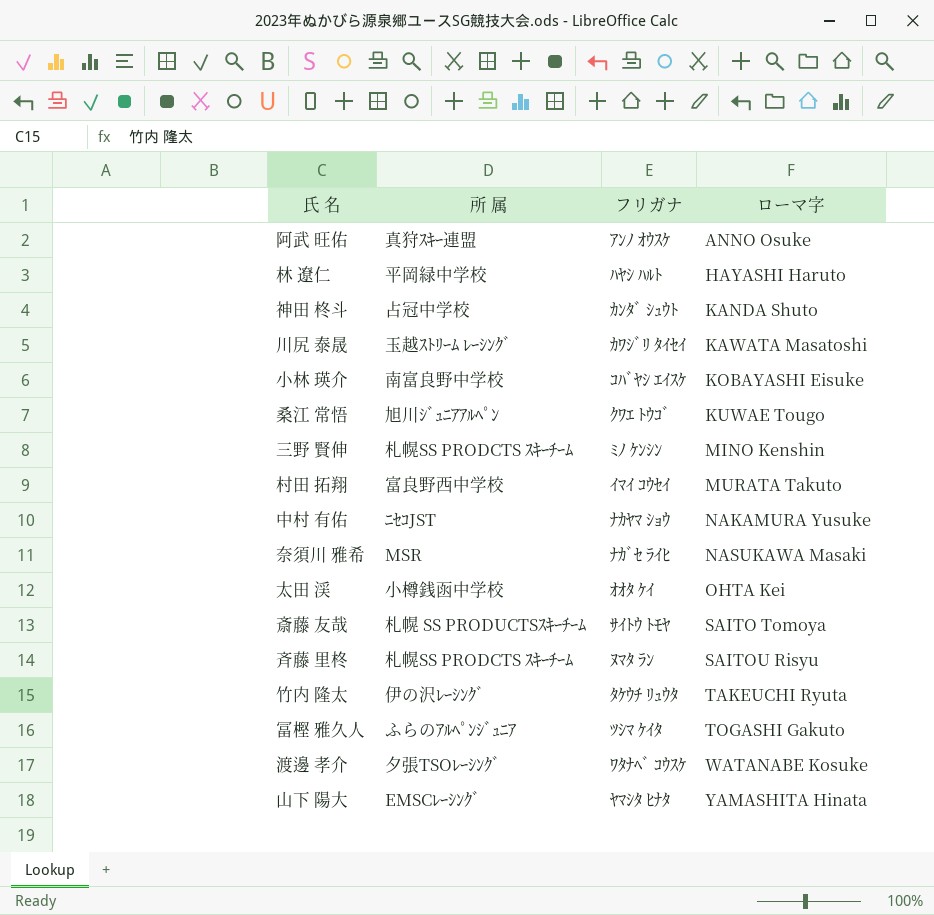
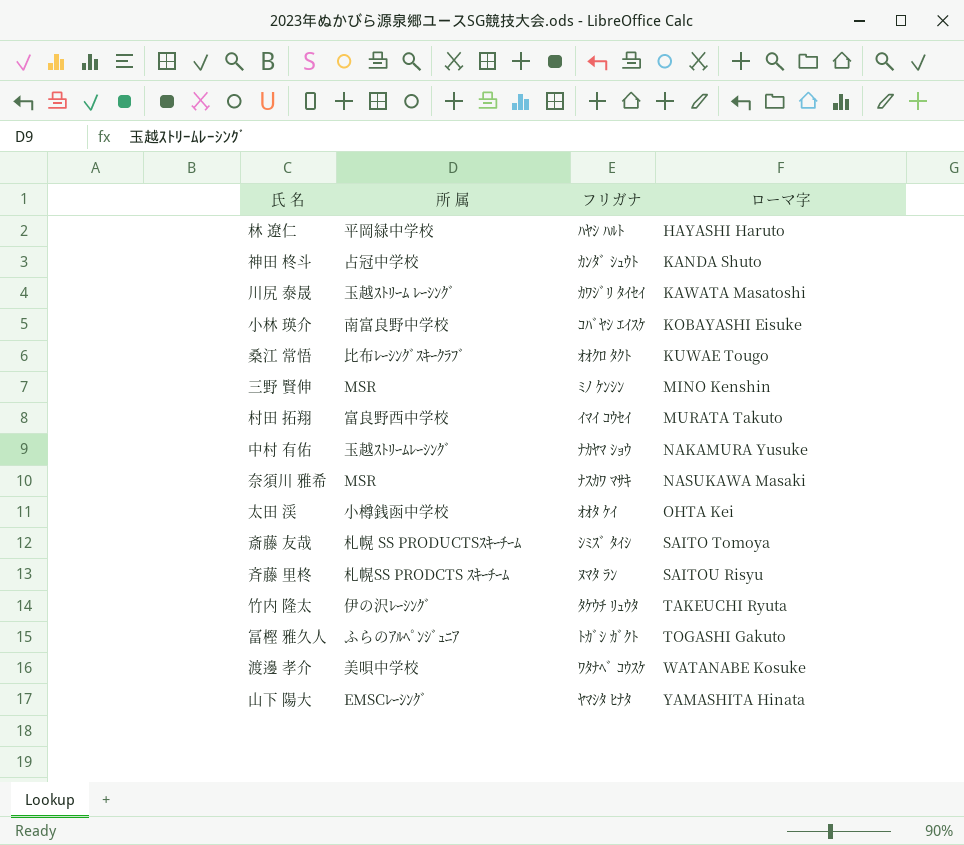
row 阿武 旺佑: 真狩ｽｷｰ連盟 | ｱﾝﾉ ｵｳｽｹ | ANNO Osuke -> none
桑江 常悟 | 所 属: 旭川ｼﾞｭﾆｱｱﾙﾍﾟﾝ -> 比布ﾚｰｼﾝｸﾞｽｷｰｸﾗﾌﾞ
桑江 常悟 | フリガナ: ｸﾜｴ ﾄｳｺﾞ -> ｵｵｸﾛ ﾀｸﾄ
三野 賢伸 | 所 属: 札幌SS PRODCTS ｽｷｰﾁｰﾑ -> MSR
中村 有佑 | 所 属: ﾆｾｺJST -> 玉越ｽﾄﾘｰﾑﾚｰｼﾝｸﾞ
奈須川 雅希 | フリガナ: ﾅｶﾞｾ ﾗｲﾋ -> ﾅｽｶﾜ ﾏｻｷ
斎藤 友哉 | フリガナ: ｻｲﾄｳ ﾄﾓﾔ -> ｼﾐｽﾞ ﾀｲｼ
冨樫 雅久人 | フリガナ: ﾂｼﾏ ｹｲﾀ -> ﾄｶﾞｼ ｶﾞｸﾄ
渡邊 孝介 | 所 属: 夕張TSOﾚｰｼﾝｸﾞ -> 美唄中学校

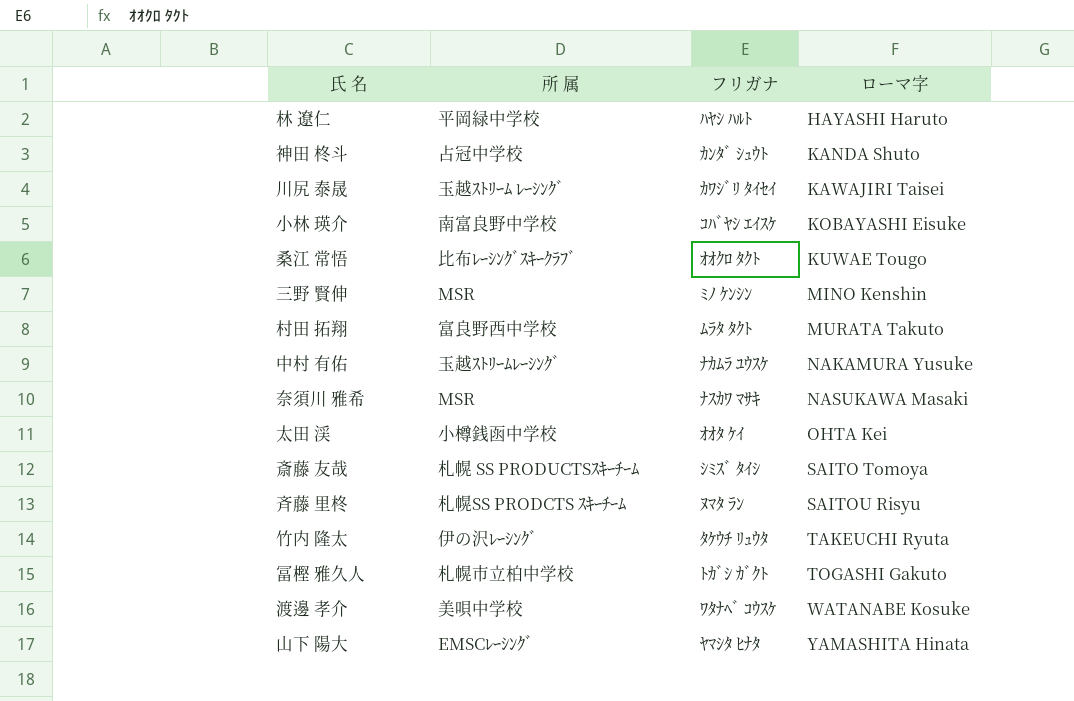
川尻 泰晟 | ローマ字: KAWATA Masatoshi -> KAWAJIRI Taisei
村田 拓翔 | フリガナ: ｲﾏｲ ｺｳｾｲ -> ﾑﾗﾀ ﾀｸﾄ
中村 有佑 | フリガナ: ﾅｶﾔﾏ ｼｮｳ -> ﾅｶﾑﾗ ﾕｳｽｹ
冨樫 雅久人 | 所 属: ふらのｱﾙﾍﾟﾝｼﾞｭﾆｱ -> 札幌市立柏中学校

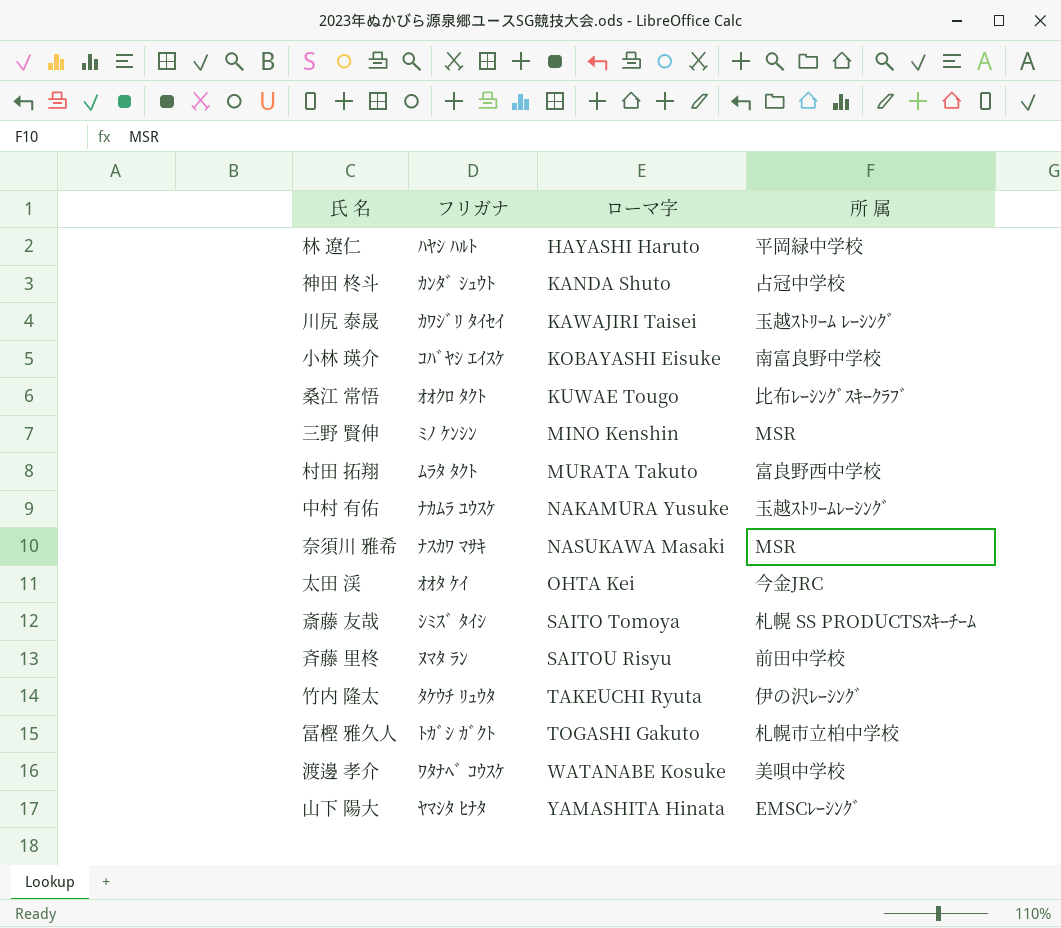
column 所 属 | position: 2 -> 4
太田 渓 | 所 属: 小樽銭函中学校 -> 今金JRC
斉藤 里柊 | 所 属: 札幌SS PRODCTS ｽｷｰﾁｰﾑ -> 前田中学校

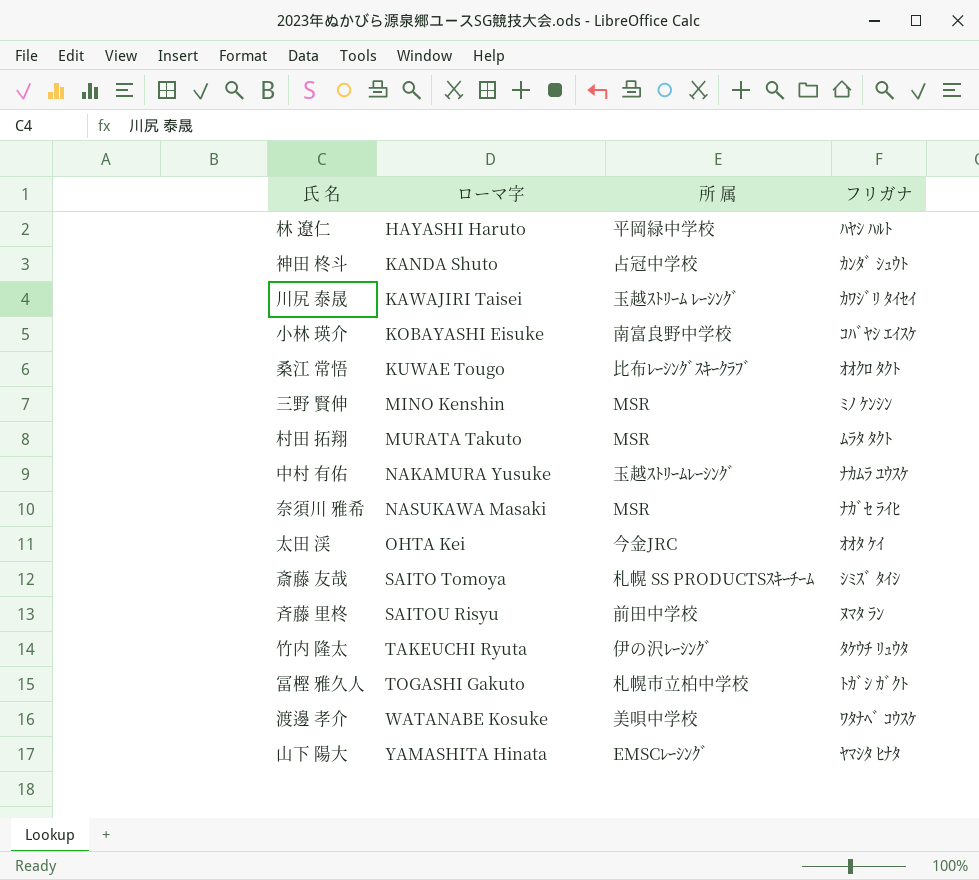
column フリガナ | position: 2 -> 4
村田 拓翔 | 所 属: 富良野西中学校 -> MSR
奈須川 雅希 | フリガナ: ﾅｽｶﾜ ﾏｻｷ -> ﾅｶﾞｾ ﾗｲﾋ

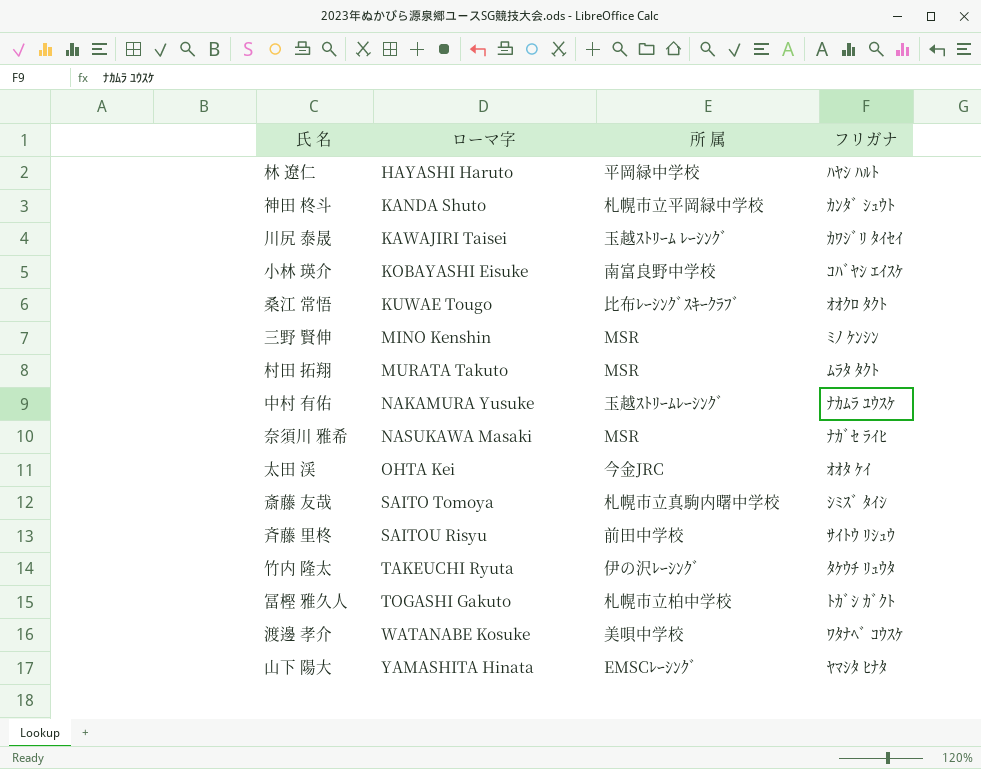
神田 柊斗 | 所 属: 占冠中学校 -> 札幌市立平岡緑中学校
斎藤 友哉 | 所 属: 札幌 SS PRODUCTSｽｷｰﾁｰﾑ -> 札幌市立真駒内曙中学校
斉藤 里柊 | フリガナ: ﾇﾏﾀ ﾗﾝ -> ｻｲﾄｳ ﾘｼｭｳ

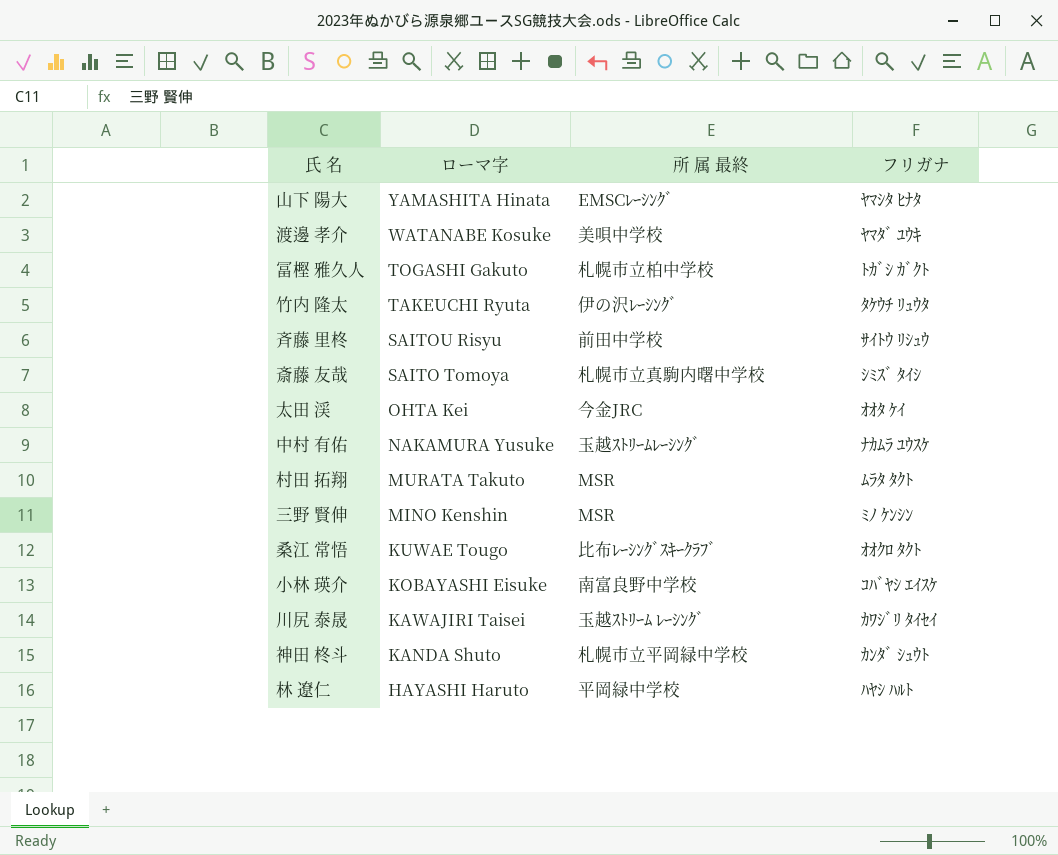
row order: ローマ字 ascending -> ローマ字 descending
column name: 所 属 -> 所 属 最終
row 奈須川 雅希: NASUKAWA Masaki | MSR | ﾅｶﾞｾ ﾗｲﾋ -> none
渡邊 孝介 | フリガナ: ﾜﾀﾅﾍﾞ ｺｳｽｹ -> ﾔﾏﾀﾞ ﾕｳｷ

